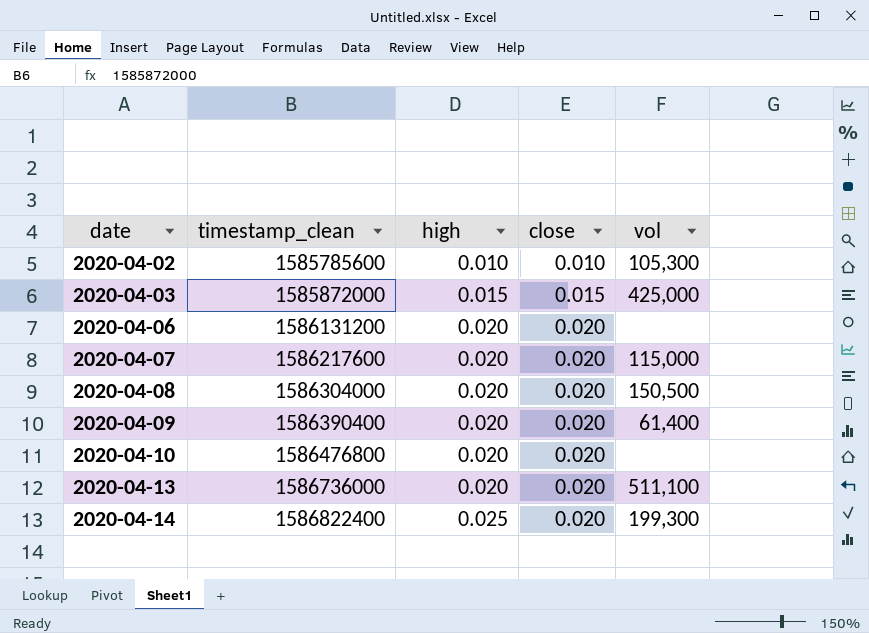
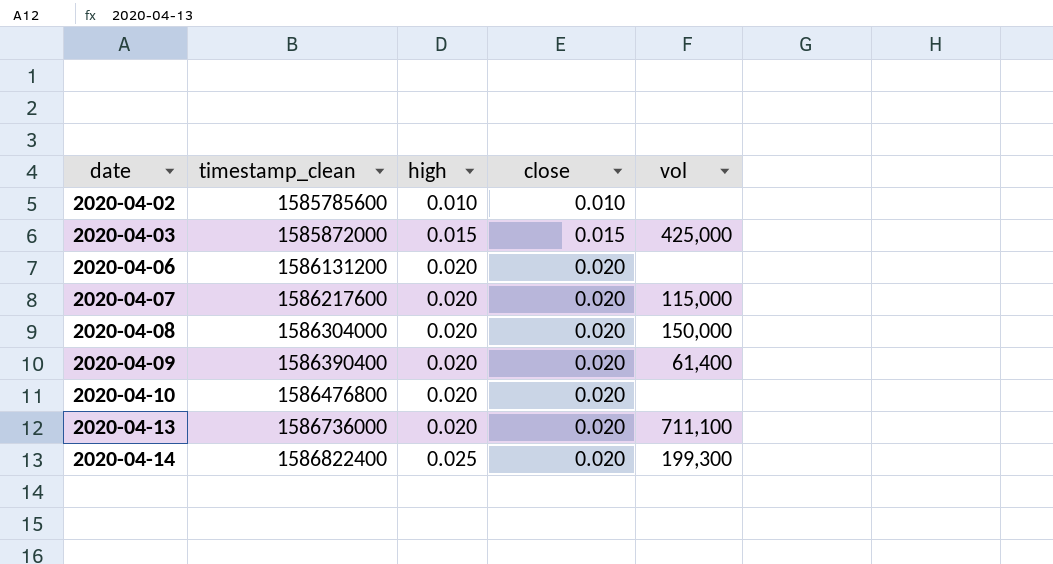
2020-04-02 | vol: 105,300 -> none
2020-04-08 | vol: 150,500 -> 150,000
2020-04-13 | vol: 511,100 -> 711,100

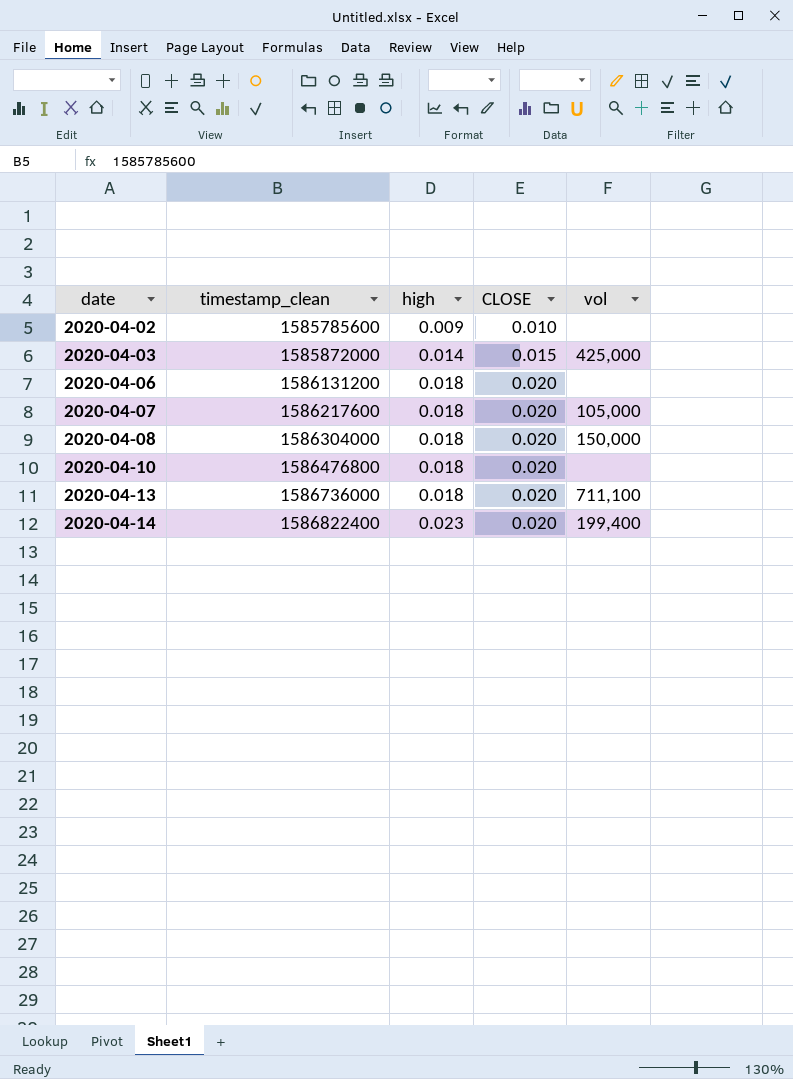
column name: close -> CLOSE
row 2020-04-09: 1586390400 | 0.020 | 0.020 | 61,400 -> none
2020-04-02 | high: 0.010 -> 0.009
2020-04-03 | high: 0.015 -> 0.014
2020-04-06 | high: 0.020 -> 0.018
2020-04-07 | high: 0.020 -> 0.018
2020-04-07 | vol: 115,000 -> 105,000
2020-04-08 | high: 0.020 -> 0.018
2020-04-10 | high: 0.020 -> 0.018
2020-04-13 | high: 0.020 -> 0.018
2020-04-14 | high: 0.025 -> 0.023
2020-04-14 | vol: 199,300 -> 199,400

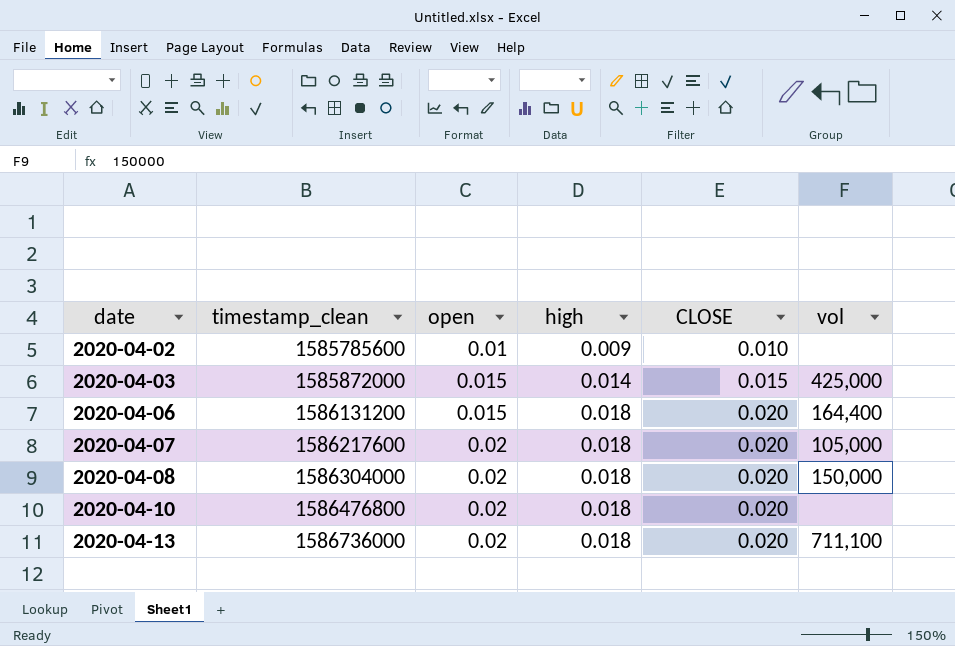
column open | position: none -> 3
row 2020-04-14: 1586822400 | 0.023 | 0.020 | 199,400 -> none
2020-04-06 | vol: none -> 164,400

